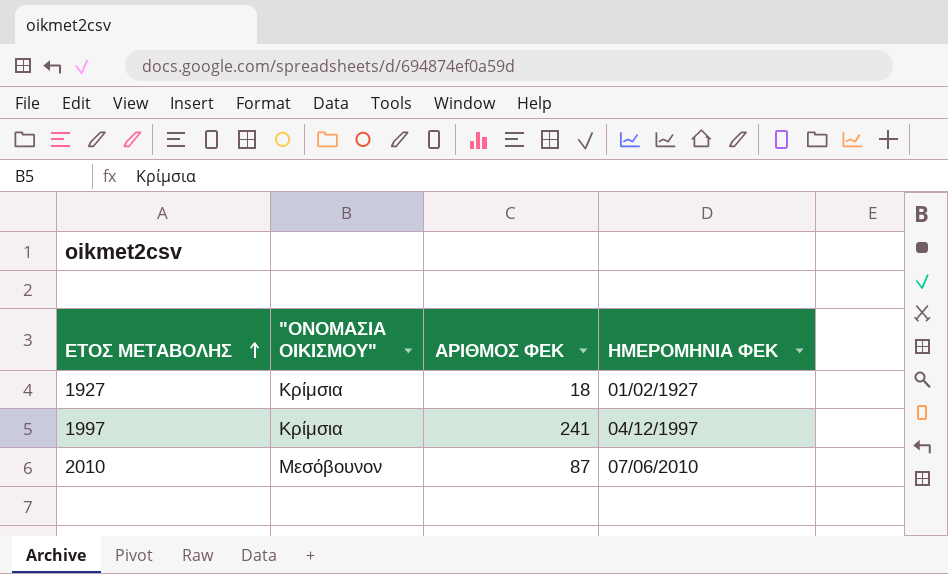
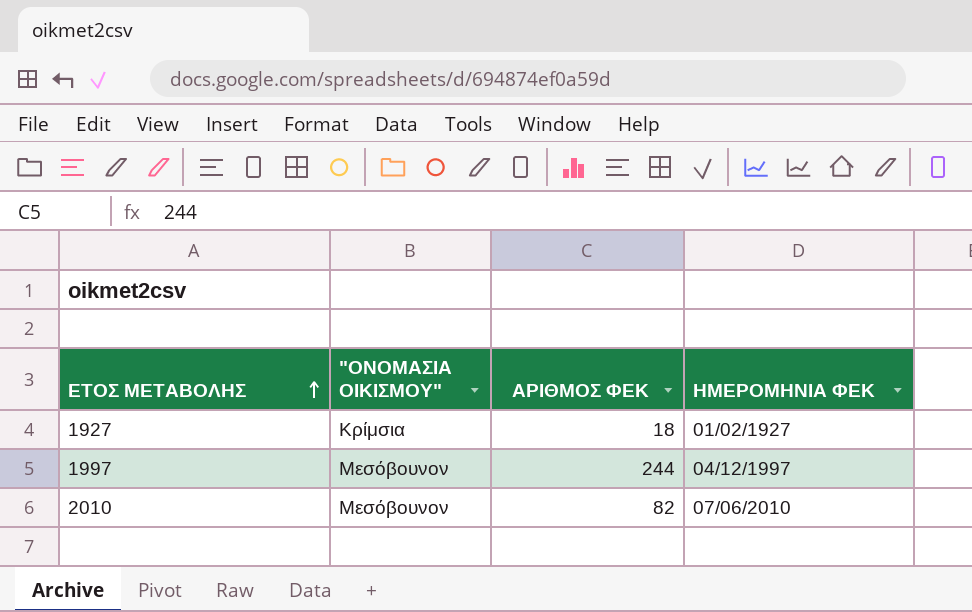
1997 | "ΟΝΟΜΑΣΙΑ ΟΙΚΙΣΜΟΥ": Κρίμσια -> Μεσόβουνον
1997 | ΑΡΙΘΜΟΣ ΦΕΚ: 241 -> 244
2010 | ΑΡΙΘΜΟΣ ΦΕΚ: 87 -> 82

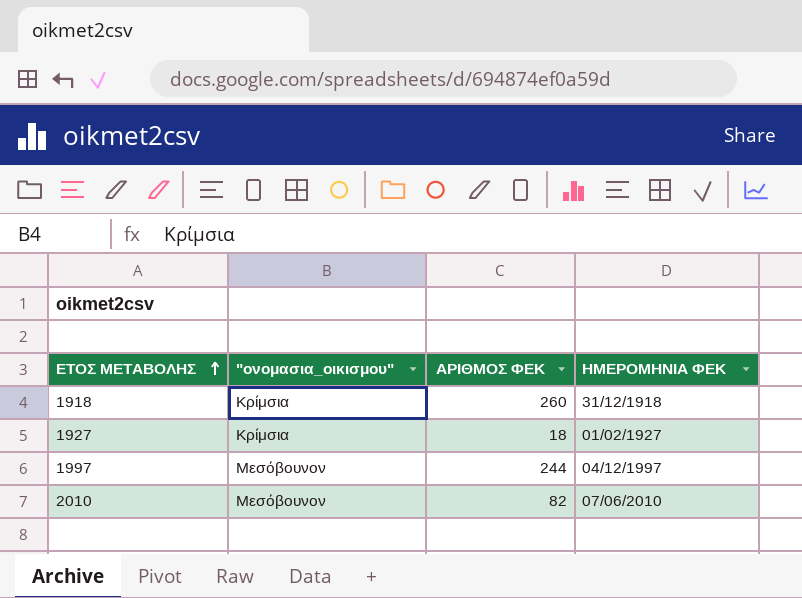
column name: "ΟΝΟΜΑΣΙΑ ΟΙΚΙΣΜΟΥ" -> "ονομασια_οικισμου"
row 1918: none -> Κρίμσια | 260 | 31/12/1918

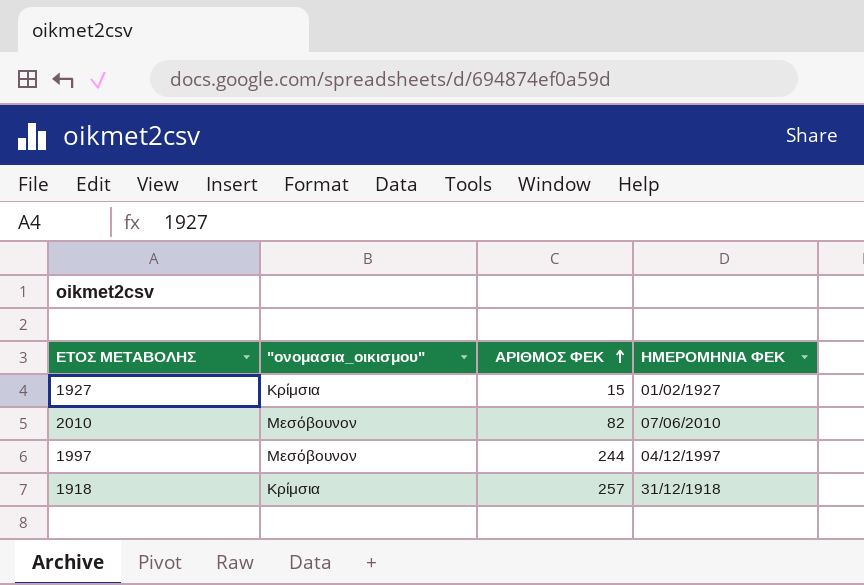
row order: ΕΤΟΣ ΜΕΤΑΒΟΛΗΣ ascending -> ΑΡΙΘΜΟΣ ΦΕΚ ascending
1927 | ΑΡΙΘΜΟΣ ΦΕΚ: 18 -> 15
1918 | ΑΡΙΘΜΟΣ ΦΕΚ: 260 -> 257

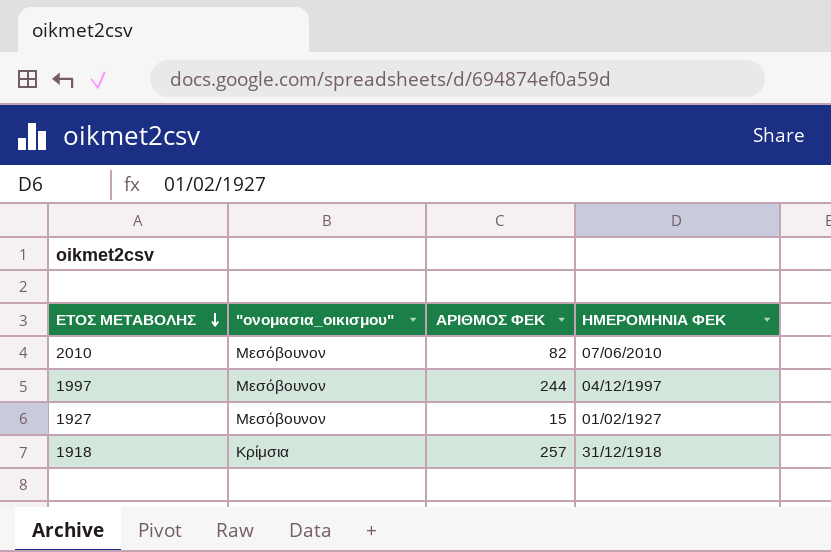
row order: ΑΡΙΘΜΟΣ ΦΕΚ ascending -> ΕΤΟΣ ΜΕΤΑΒΟΛΗΣ descending
1927 | "ονομασια_οικισμου": Κρίμσια -> Μεσόβουνον

